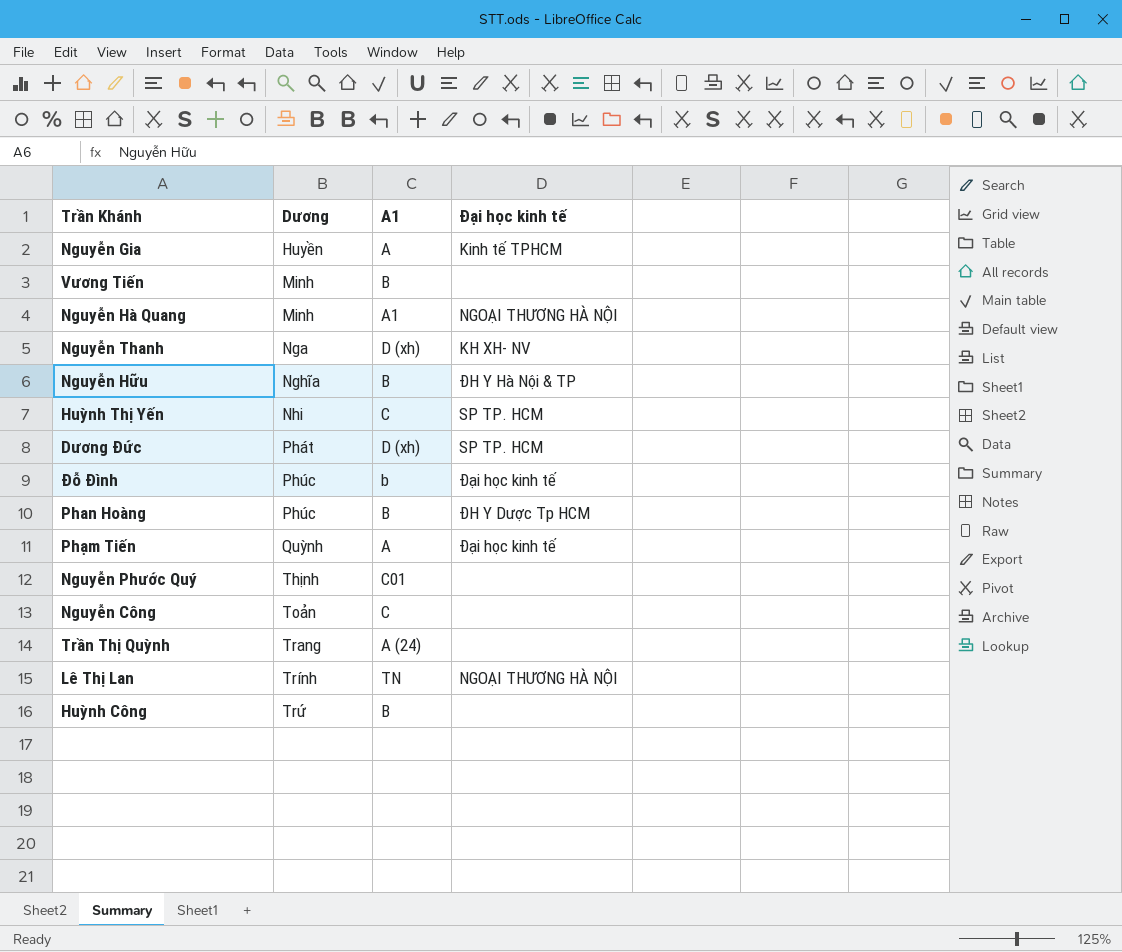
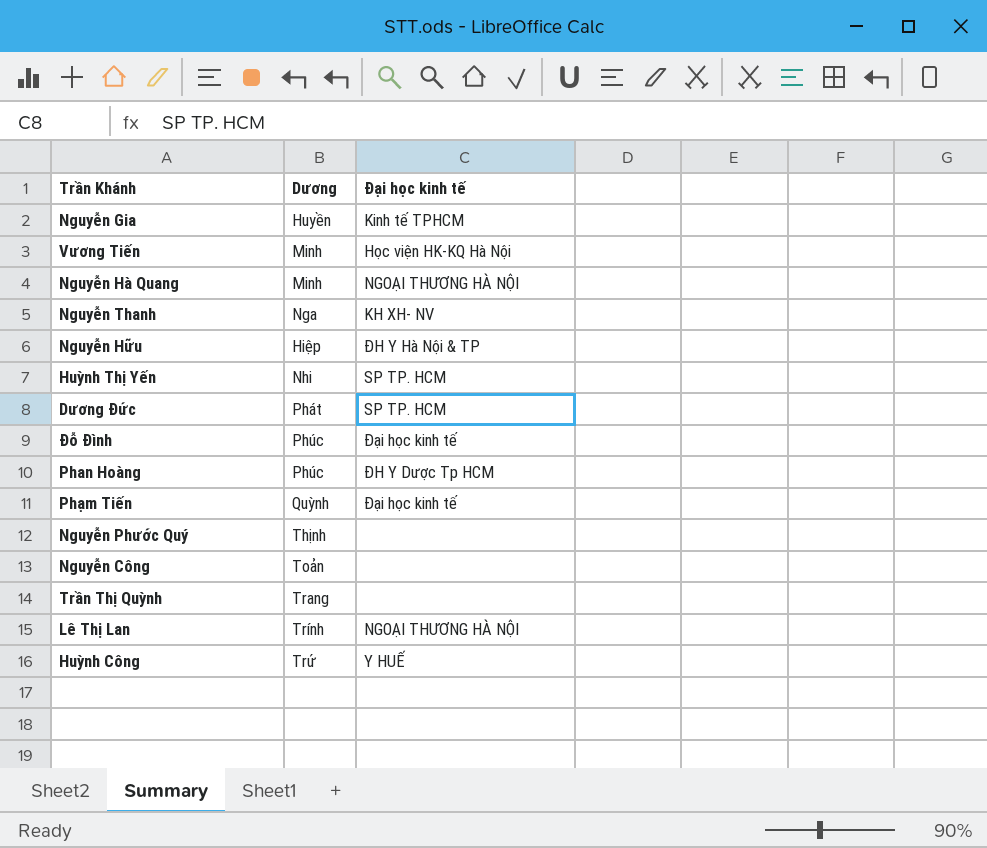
column A1 | position: 3 -> none
Vương Tiến | Đại học kinh tế: none -> Học viện HK-KQ Hà Nội
Nguyễn Hữu | Dương: Nghĩa -> Hiệp
Huỳnh Công | Đại học kinh tế: none -> Y HUẾ

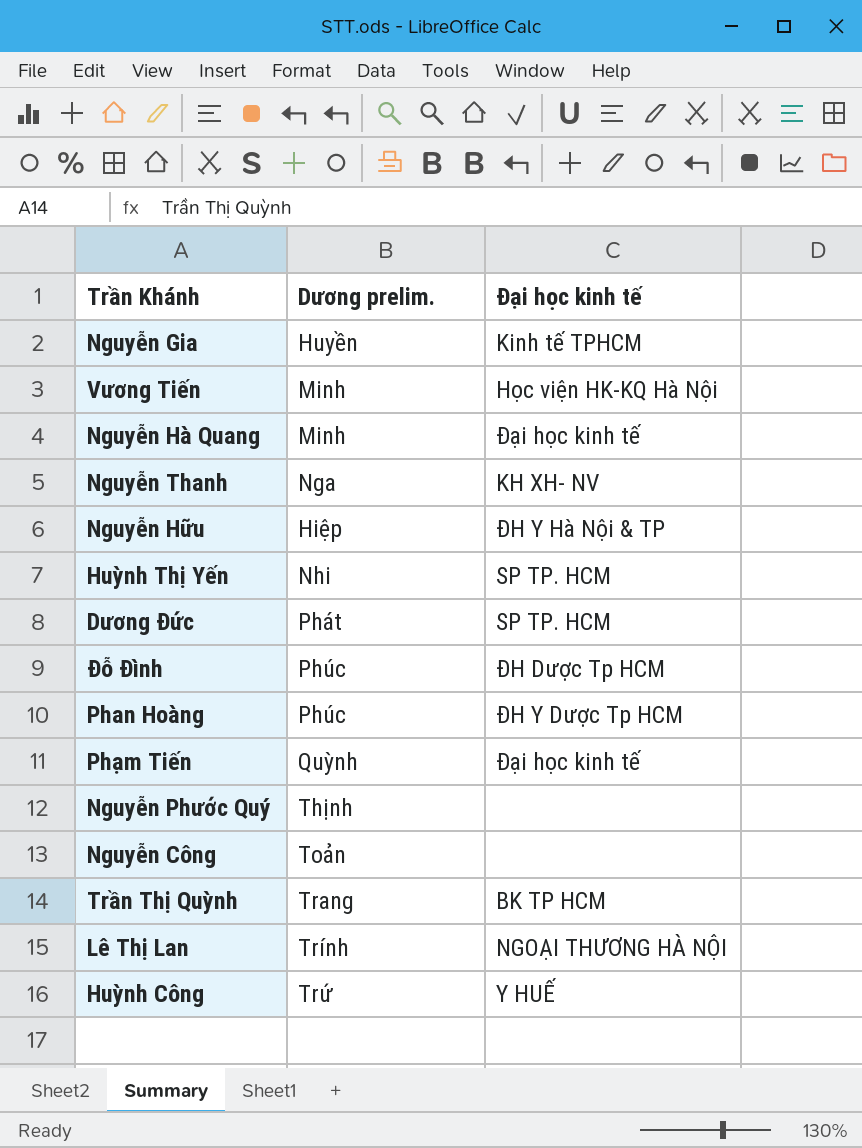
column name: Dương -> Dương prelim.
Nguyễn Hà Quang | Đại học kinh tế: NGOẠI THƯƠNG HÀ NỘI -> Đại học kinh tế
Đỗ Đình | Đại học kinh tế: Đại học kinh tế -> ĐH Dược Tp HCM
Trần Thị Quỳnh | Đại học kinh tế: none -> BK TP HCM

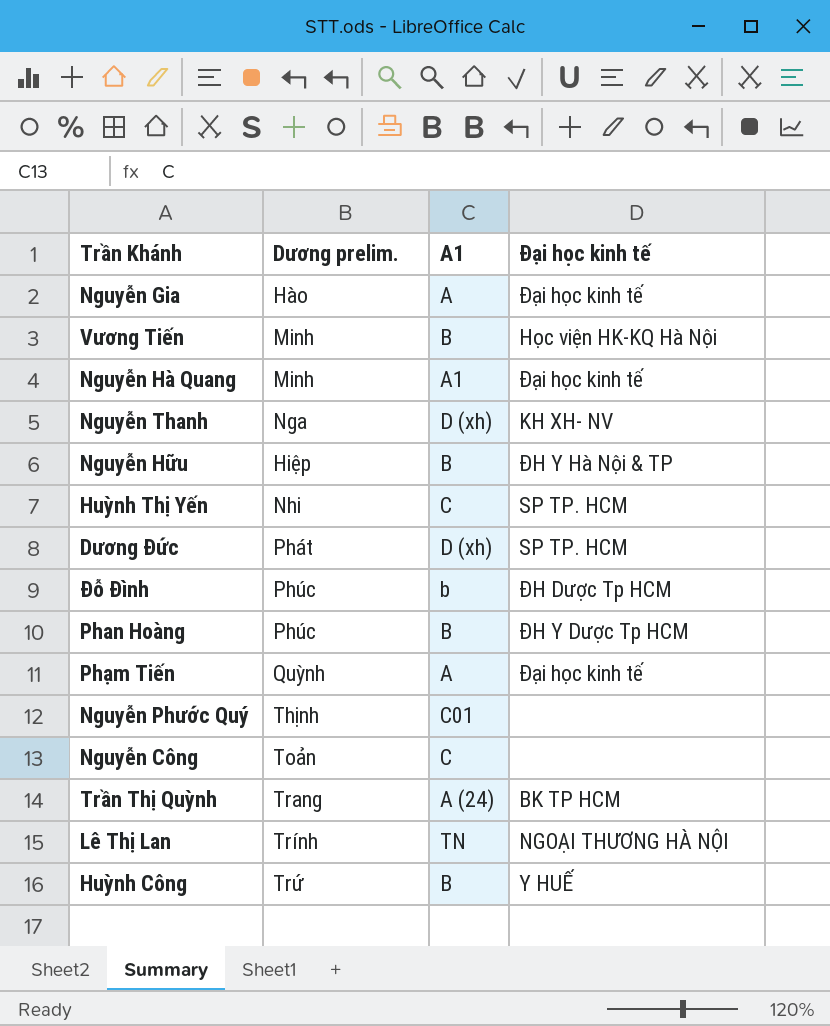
column A1 | position: none -> 3
Nguyễn Gia | Dương prelim.: Huyền -> Hào
Nguyễn Gia | Đại học kinh tế: Kinh tế TPHCM -> Đại học kinh tế

